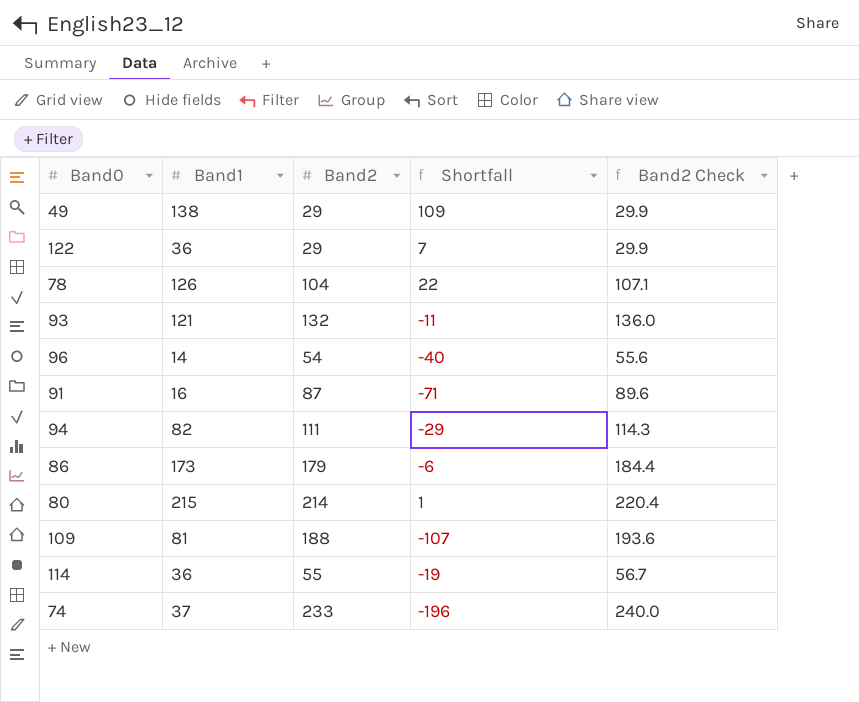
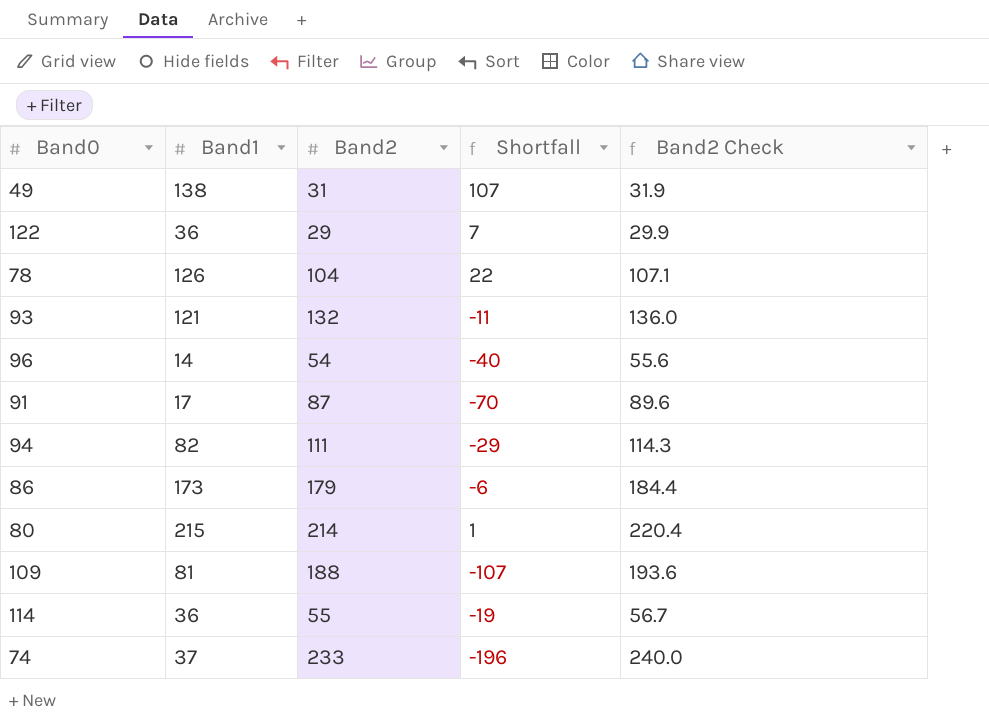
49 | Band2: 29 -> 31
49 | Shortfall: 109 -> 107
49 | Band2 Check: 29.9 -> 31.9
91 | Band1: 16 -> 17
91 | Shortfall: -71 -> -70

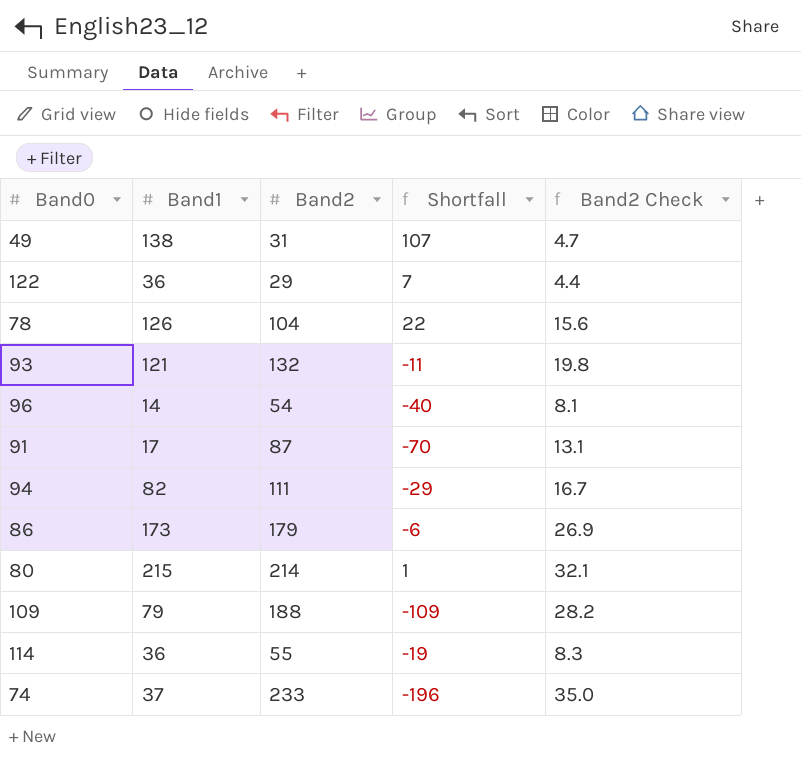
column Band2 Check | formula: [Band2] * 1.03 -> [Band2] * 0.15
109 | Band1: 81 -> 79
109 | Shortfall: -107 -> -109

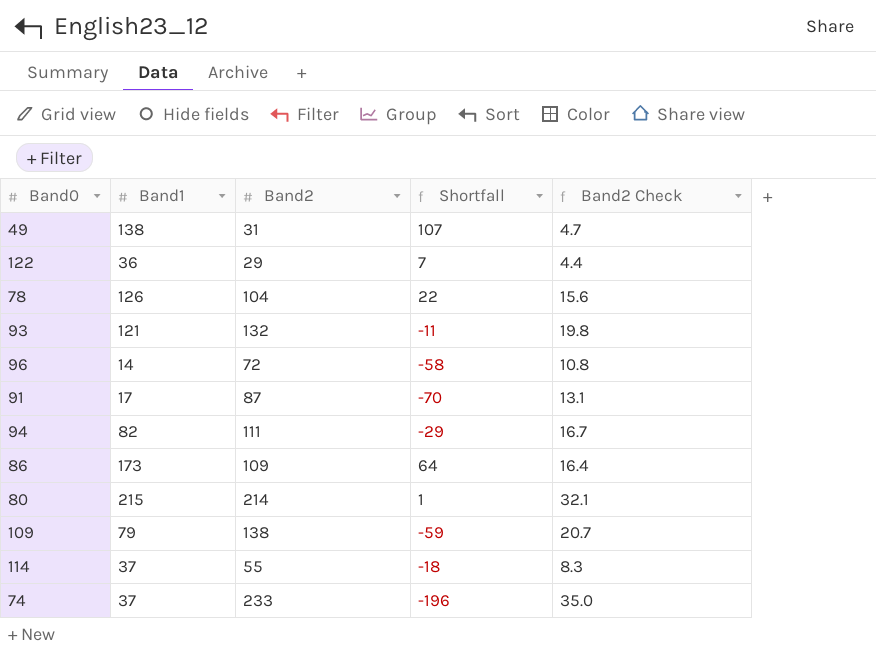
96 | Band2: 54 -> 72
96 | Shortfall: -40 -> -58
96 | Band2 Check: 8.1 -> 10.8
86 | Band2: 179 -> 109
86 | Shortfall: -6 -> 64
86 | Band2 Check: 26.9 -> 16.4
109 | Band2: 188 -> 138
109 | Shortfall: -109 -> -59
109 | Band2 Check: 28.2 -> 20.7
114 | Band1: 36 -> 37
114 | Shortfall: -19 -> -18

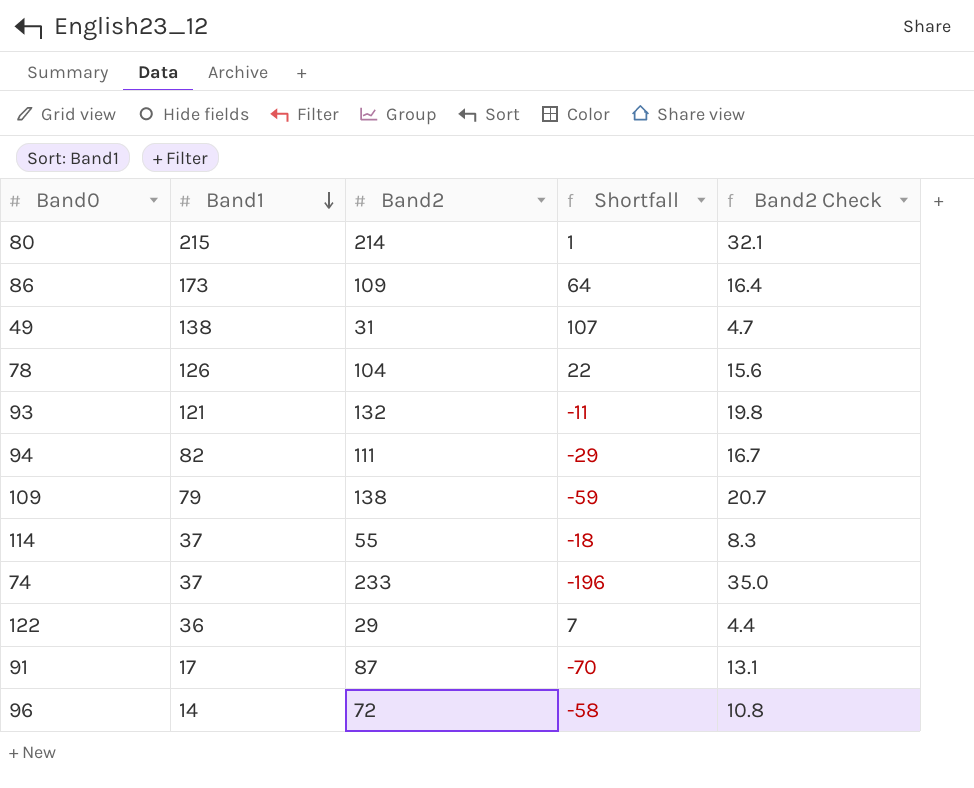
row order: none -> Band1 descending

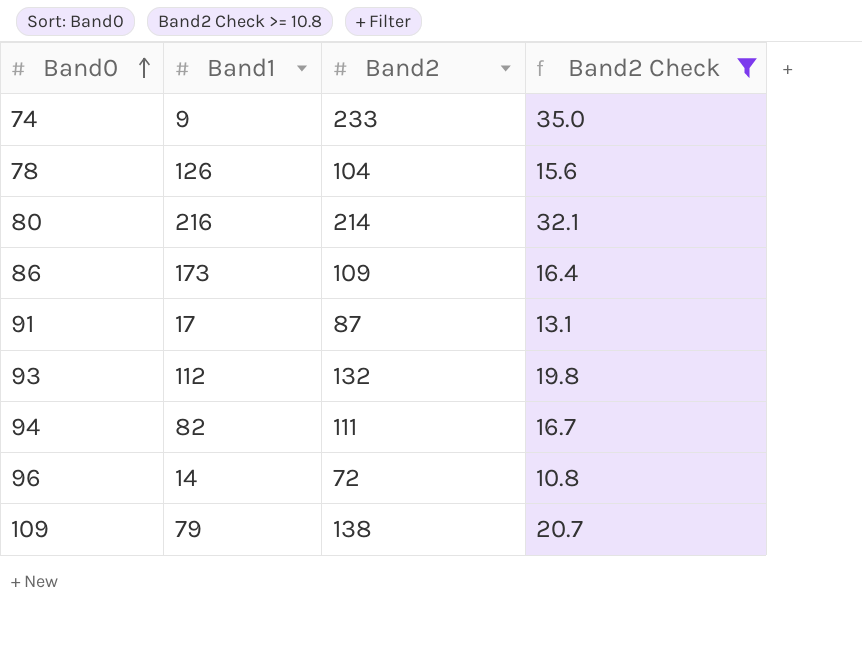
filter: none -> Band2 Check >= 10.8
row order: Band1 descending -> Band0 ascending
column Shortfall | formula: [Band1] - [Band2] -> none
74 | Band1: 37 -> 9
80 | Band1: 215 -> 216
93 | Band1: 121 -> 112

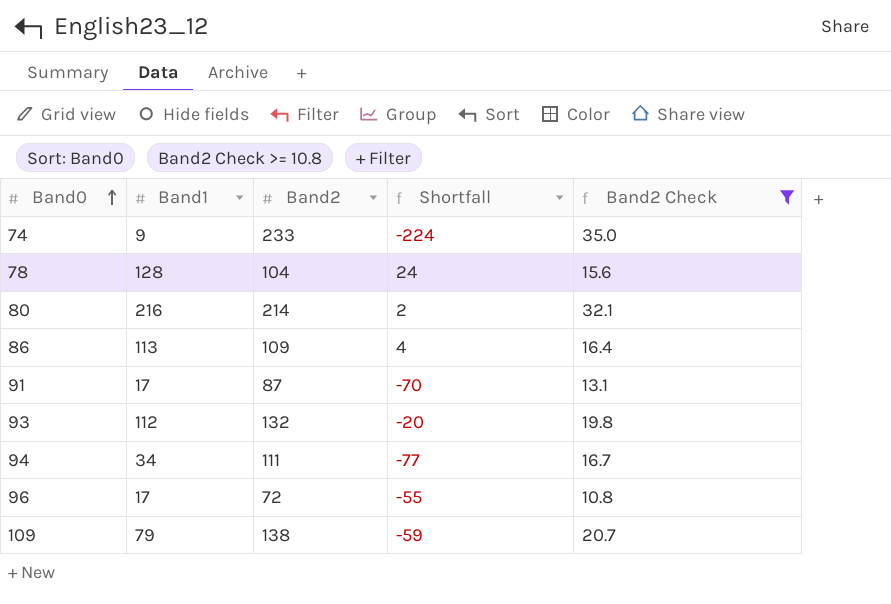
column Shortfall | formula: none -> [Band1] - [Band2]
78 | Band1: 126 -> 128
86 | Band1: 173 -> 113
94 | Band1: 82 -> 34
96 | Band1: 14 -> 17

